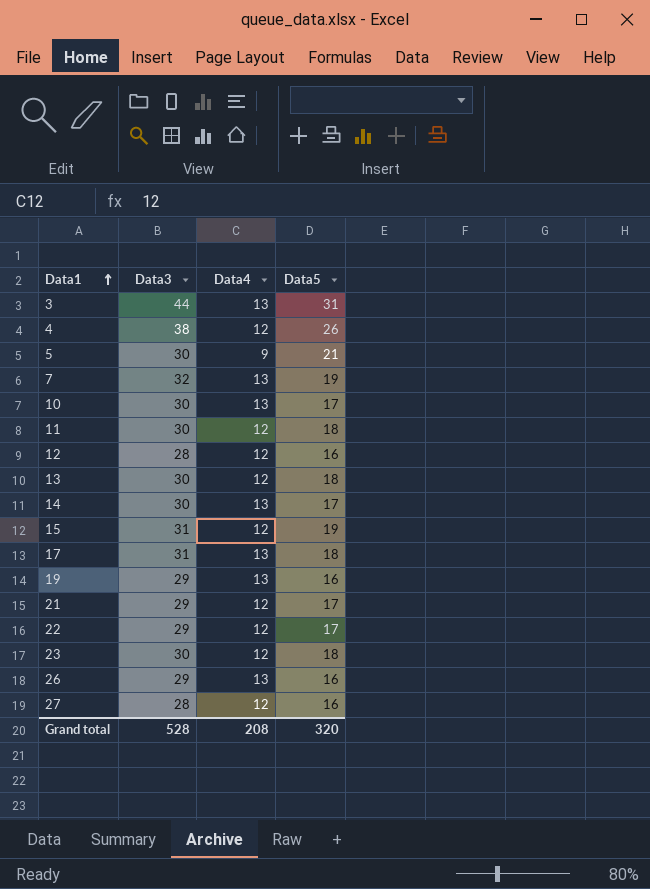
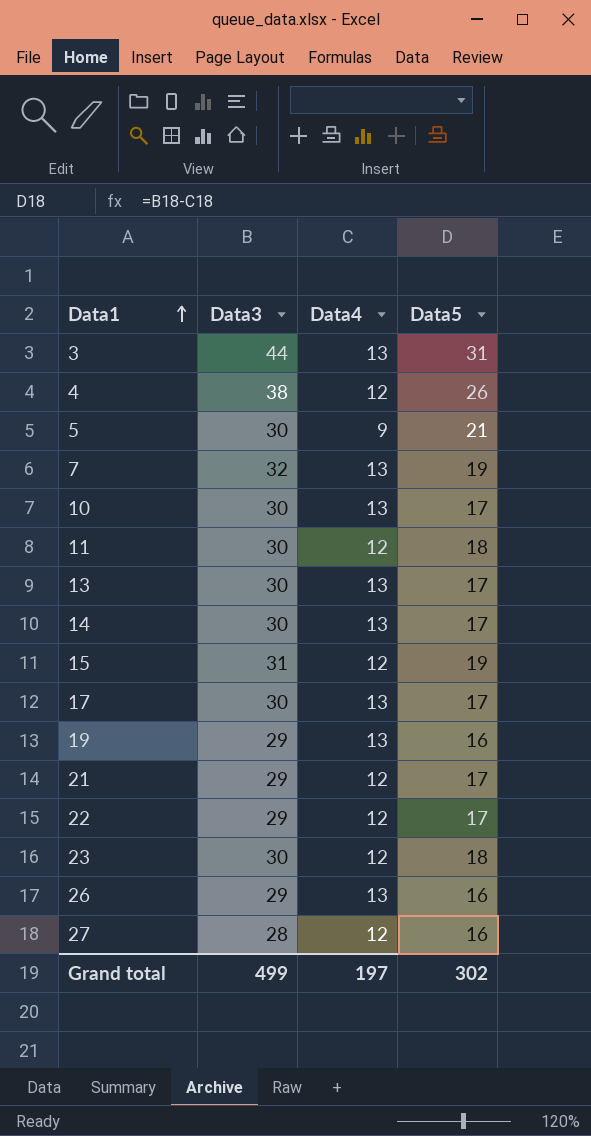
row 12: 28 | 12 | 16 -> none
13 | Data4: 12 -> 13
13 | Data5: 18 -> 17
17 | Data3: 31 -> 30
17 | Data5: 18 -> 17
Grand total | Data3: 528 -> 499
Grand total | Data4: 208 -> 197
Grand total | Data5: 320 -> 302

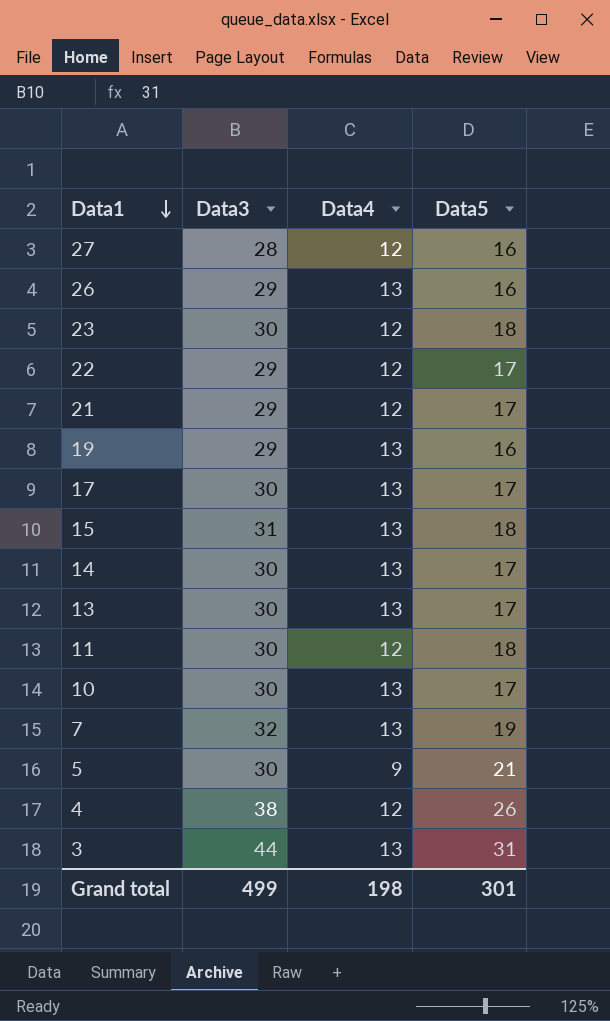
row order: Data1 ascending -> Data1 descending
15 | Data4: 12 -> 13
15 | Data5: 19 -> 18
Grand total | Data4: 197 -> 198
Grand total | Data5: 302 -> 301

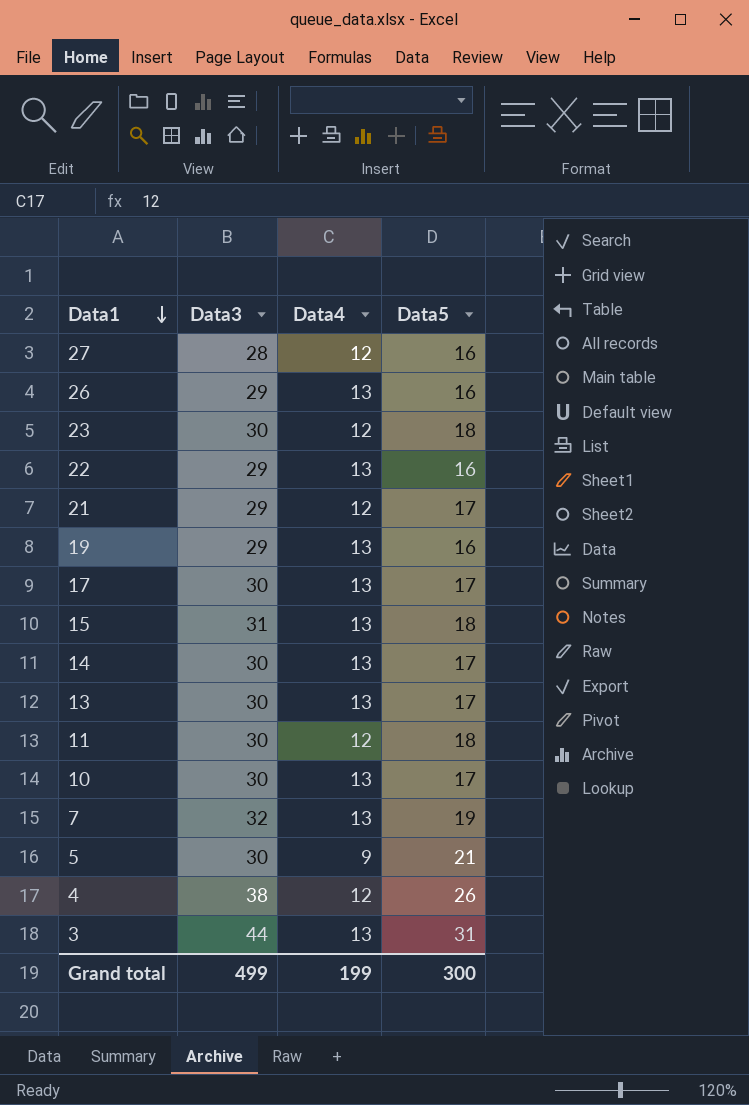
22 | Data4: 12 -> 13
22 | Data5: 17 -> 16
Grand total | Data4: 198 -> 199
Grand total | Data5: 301 -> 300

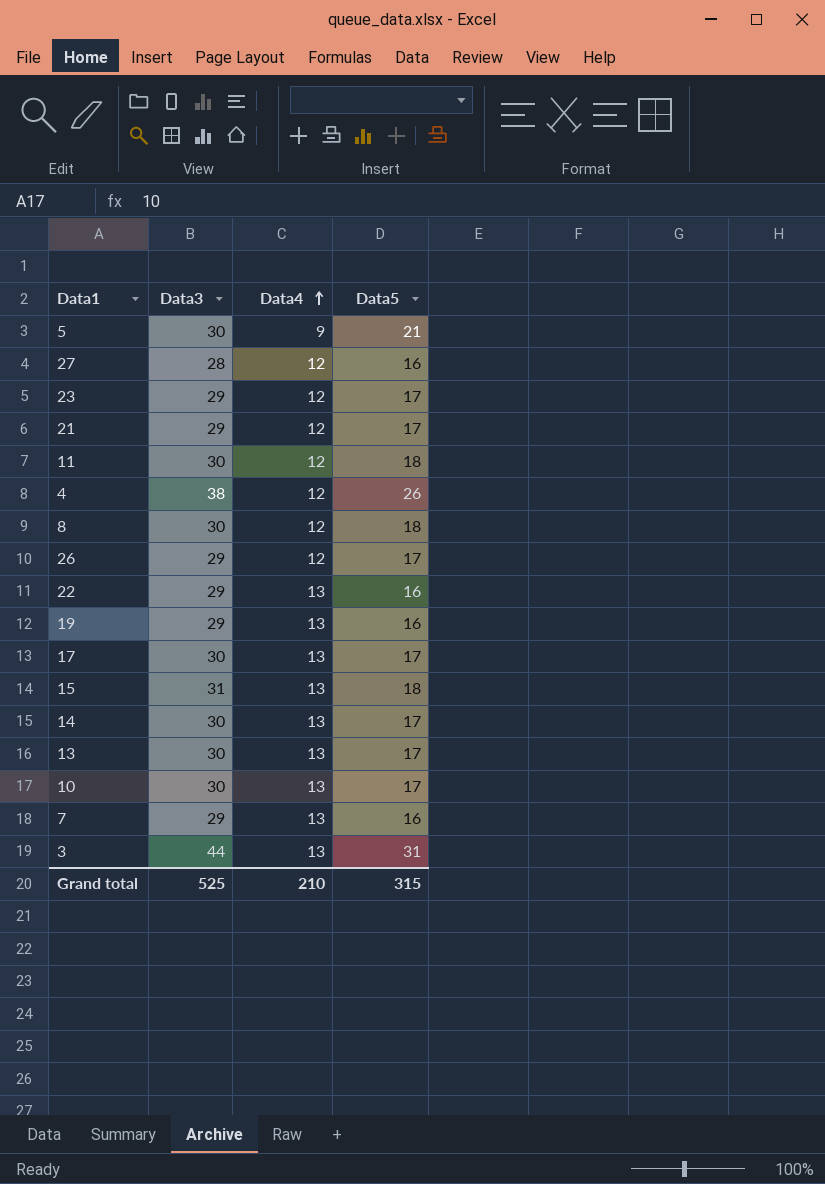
row order: Data1 descending -> Data4 ascending
23 | Data3: 30 -> 29
23 | Data5: 18 -> 17
row 8: none -> 30 | 12 | 18
26 | Data4: 13 -> 12
26 | Data5: 16 -> 17
7 | Data3: 32 -> 29
7 | Data5: 19 -> 16
Grand total | Data3: 499 -> 525
Grand total | Data4: 199 -> 210
Grand total | Data5: 300 -> 315

